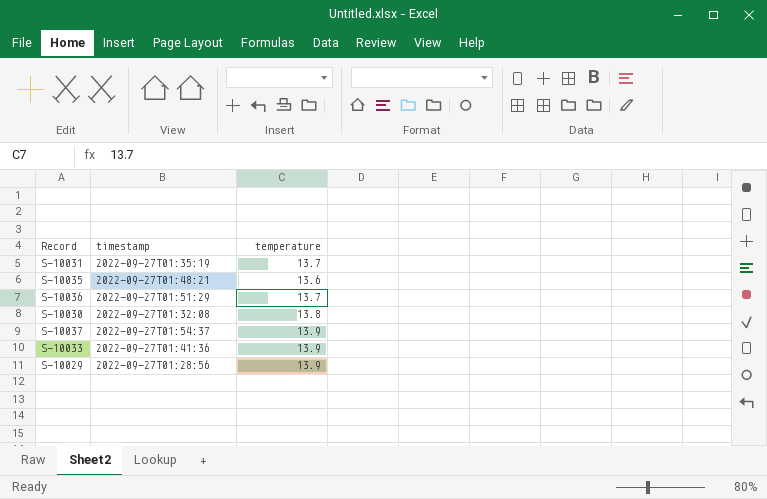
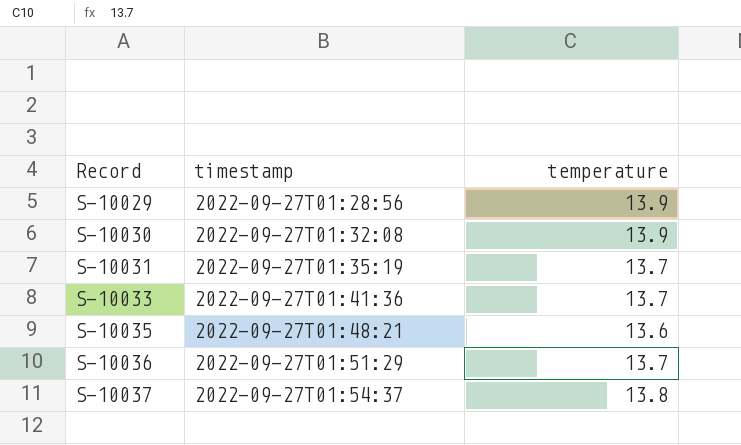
row order: none -> Record ascending
S-10030 | temperature: 13.8 -> 13.9
S-10033 | temperature: 13.9 -> 13.7
S-10037 | temperature: 13.9 -> 13.8

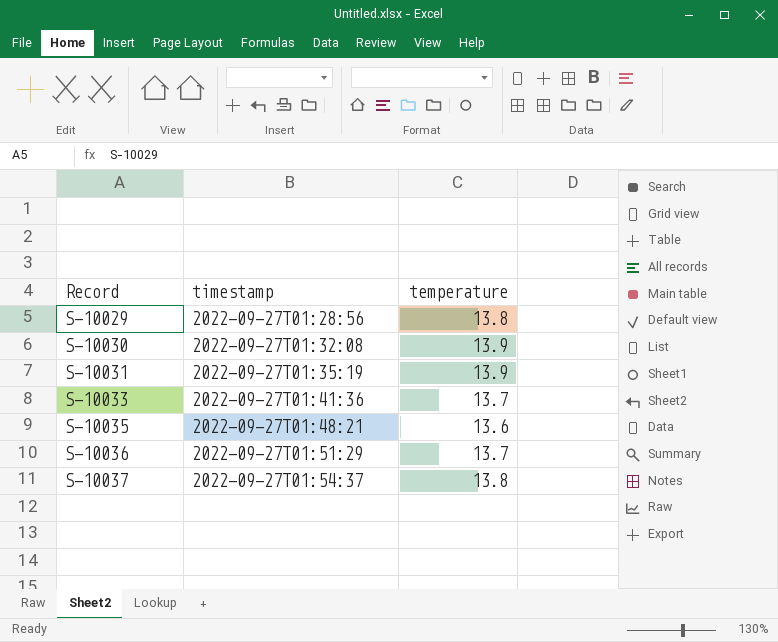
S-10029 | temperature: 13.9 -> 13.8
S-10031 | temperature: 13.7 -> 13.9

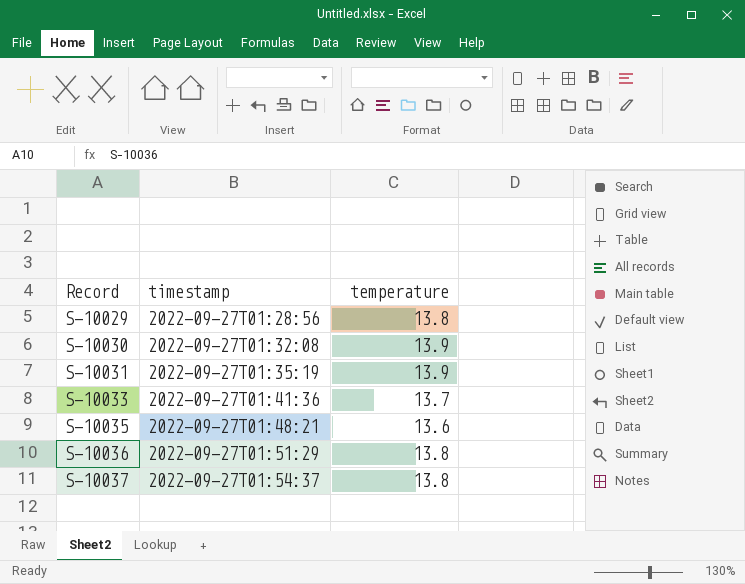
S-10036 | temperature: 13.7 -> 13.8

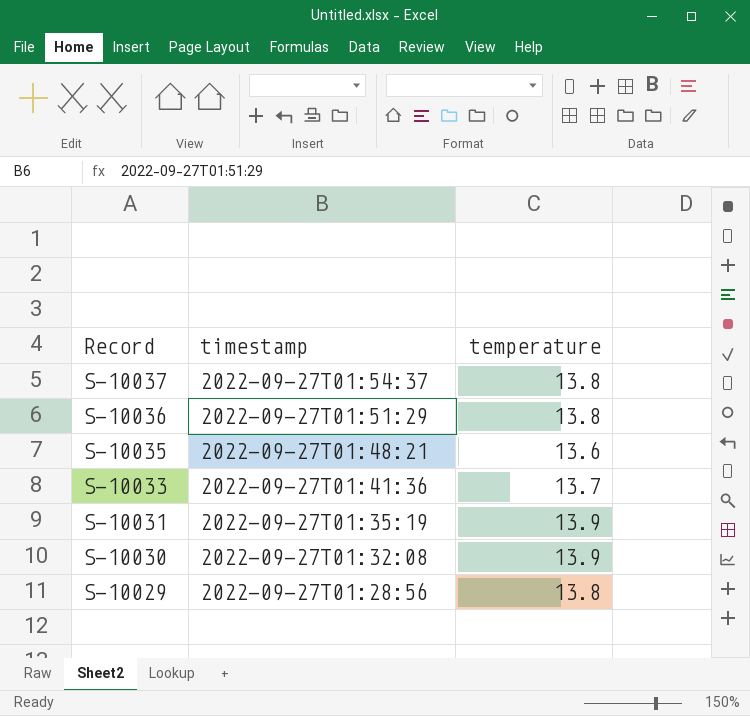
row order: Record ascending -> Record descending

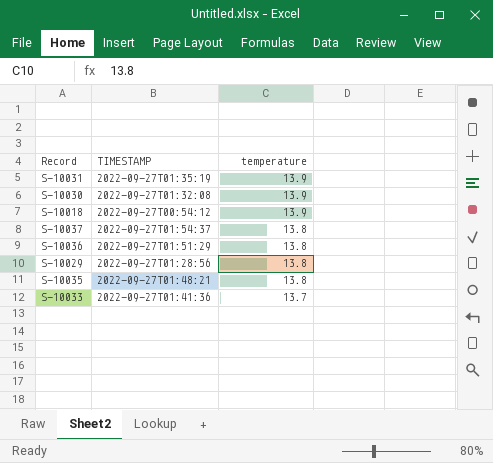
row order: Record descending -> temperature descending
column name: timestamp -> TIMESTAMP
row S-10018: none -> 2022-09-27T00:54:12 | 13.9
S-10035 | temperature: 13.6 -> 13.8

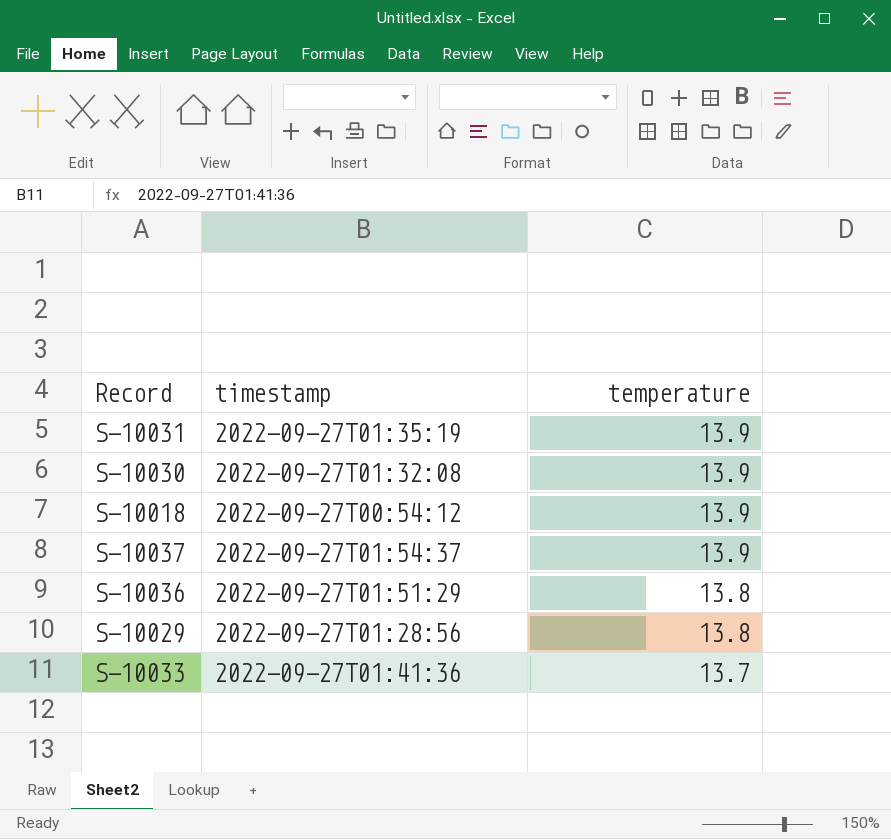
column name: TIMESTAMP -> timestamp
row S-10035: 2022-09-27T01:48:21 | 13.8 -> none
S-10037 | temperature: 13.8 -> 13.9

